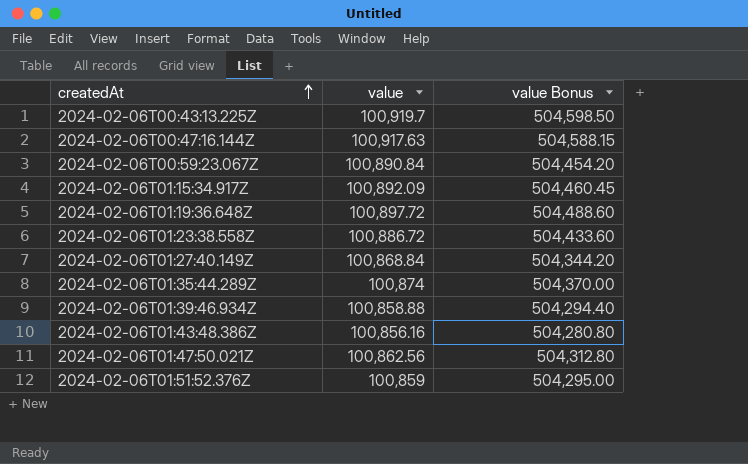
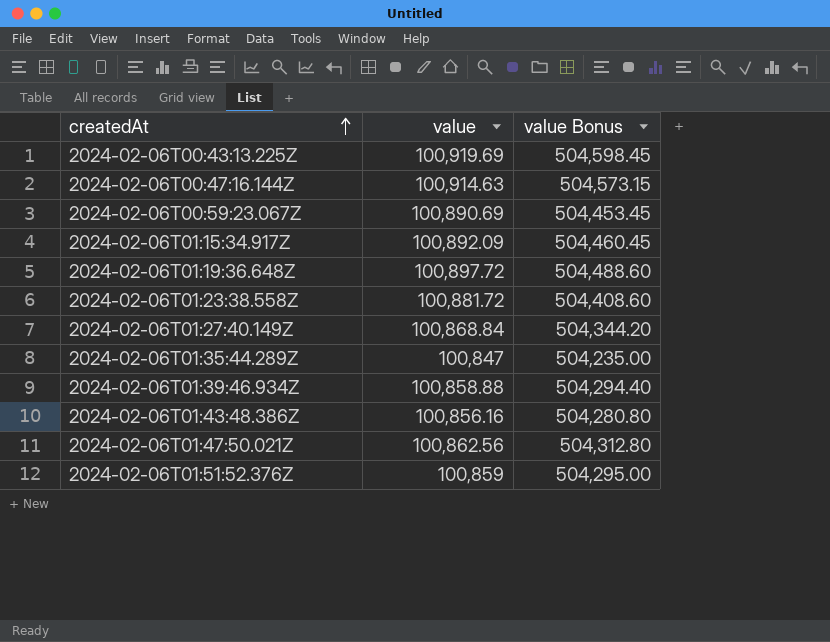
2024-02-06T00:43:13.225Z | value: 100,919.7 -> 100,919.69
2024-02-06T00:43:13.225Z | value Bonus: 504,598.50 -> 504,598.45
2024-02-06T00:47:16.144Z | value: 100,917.63 -> 100,914.63
2024-02-06T00:47:16.144Z | value Bonus: 504,588.15 -> 504,573.15
2024-02-06T00:59:23.067Z | value: 100,890.84 -> 100,890.69
2024-02-06T00:59:23.067Z | value Bonus: 504,454.20 -> 504,453.45
2024-02-06T01:23:38.558Z | value: 100,886.72 -> 100,881.72
2024-02-06T01:23:38.558Z | value Bonus: 504,433.60 -> 504,408.60
2024-02-06T01:35:44.289Z | value: 100,874 -> 100,847
2024-02-06T01:35:44.289Z | value Bonus: 504,370.00 -> 504,235.00

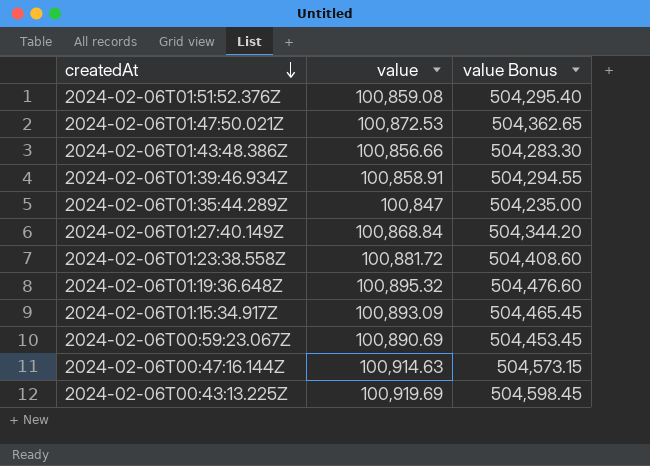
row order: createdAt ascending -> createdAt descending
2024-02-06T01:51:52.376Z | value: 100,859 -> 100,859.08
2024-02-06T01:51:52.376Z | value Bonus: 504,295.00 -> 504,295.40
2024-02-06T01:47:50.021Z | value: 100,862.56 -> 100,872.53
2024-02-06T01:47:50.021Z | value Bonus: 504,312.80 -> 504,362.65
2024-02-06T01:43:48.386Z | value: 100,856.16 -> 100,856.66
2024-02-06T01:43:48.386Z | value Bonus: 504,280.80 -> 504,283.30
2024-02-06T01:39:46.934Z | value: 100,858.88 -> 100,858.91
2024-02-06T01:39:46.934Z | value Bonus: 504,294.40 -> 504,294.55
2024-02-06T01:19:36.648Z | value: 100,897.72 -> 100,895.32
2024-02-06T01:19:36.648Z | value Bonus: 504,488.60 -> 504,476.60
2024-02-06T01:15:34.917Z | value: 100,892.09 -> 100,893.09
2024-02-06T01:15:34.917Z | value Bonus: 504,460.45 -> 504,465.45

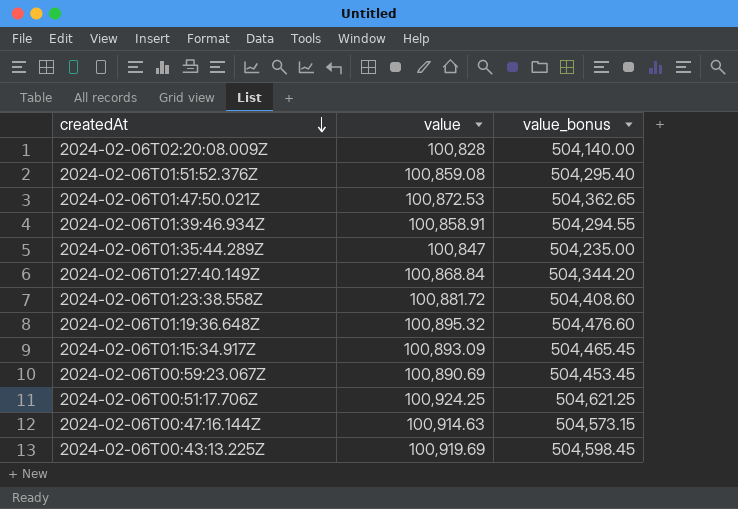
column name: value Bonus -> value_bonus
row 2024-02-06T01:43:48.386Z: 100,856.66 | 504,283.30 -> none
row 2024-02-06T02:20:08.009Z: none -> 100,828 | 504,140.00
row 2024-02-06T00:51:17.706Z: none -> 100,924.25 | 504,621.25

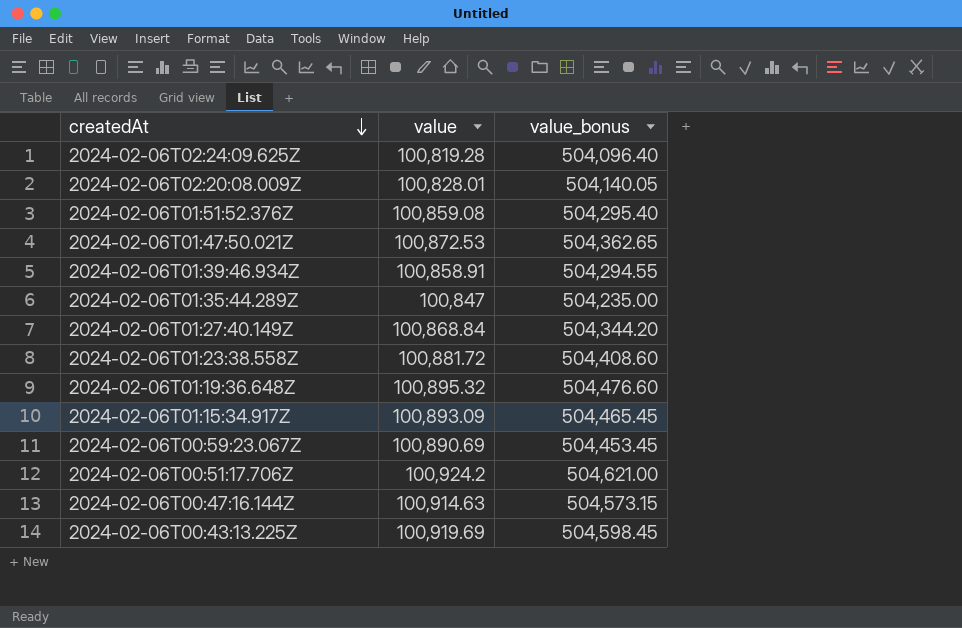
row 2024-02-06T02:24:09.625Z: none -> 100,819.28 | 504,096.40
2024-02-06T02:20:08.009Z | value: 100,828 -> 100,828.01
2024-02-06T02:20:08.009Z | value_bonus: 504,140.00 -> 504,140.05
2024-02-06T00:51:17.706Z | value: 100,924.25 -> 100,924.2
2024-02-06T00:51:17.706Z | value_bonus: 504,621.25 -> 504,621.00

